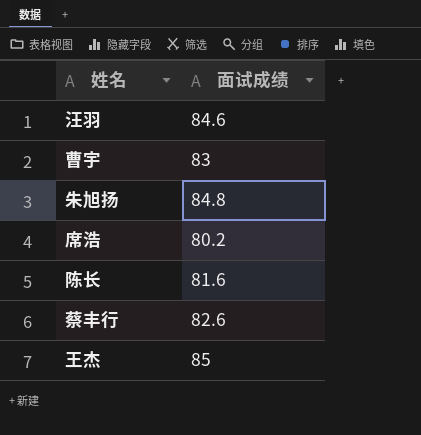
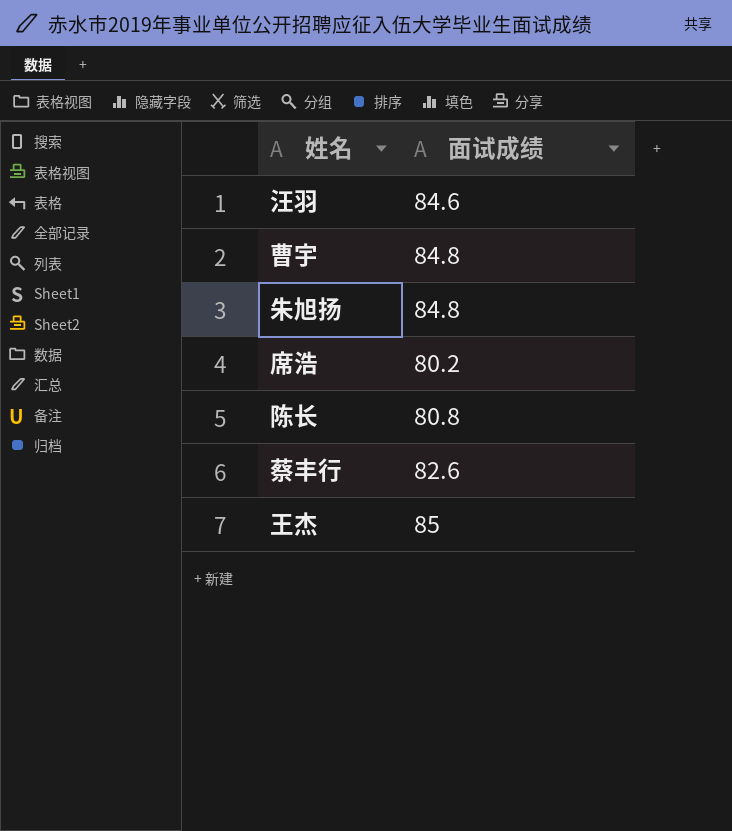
曹宇 | 面试成绩: 83 -> 84.8
陈长 | 面试成绩: 81.6 -> 80.8

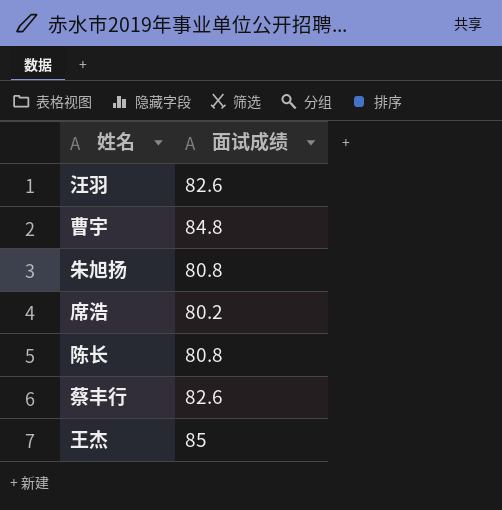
汪羽 | 面试成绩: 84.6 -> 82.6
朱旭扬 | 面试成绩: 84.8 -> 80.8

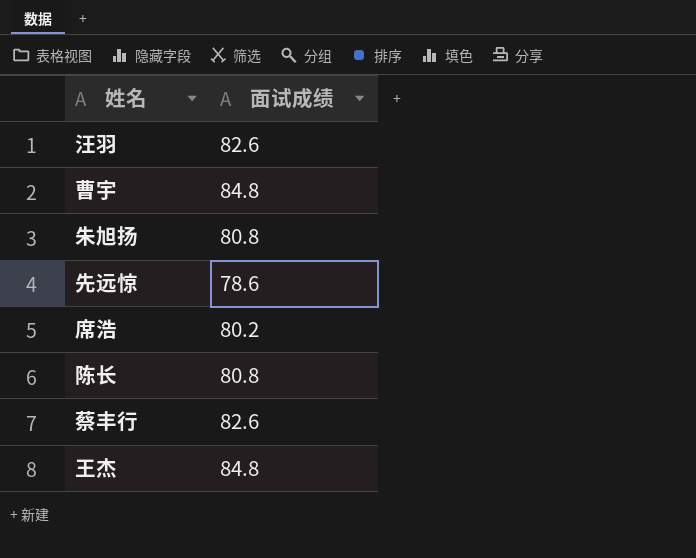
row 先远惊: none -> 78.6
王杰 | 面试成绩: 85 -> 84.8

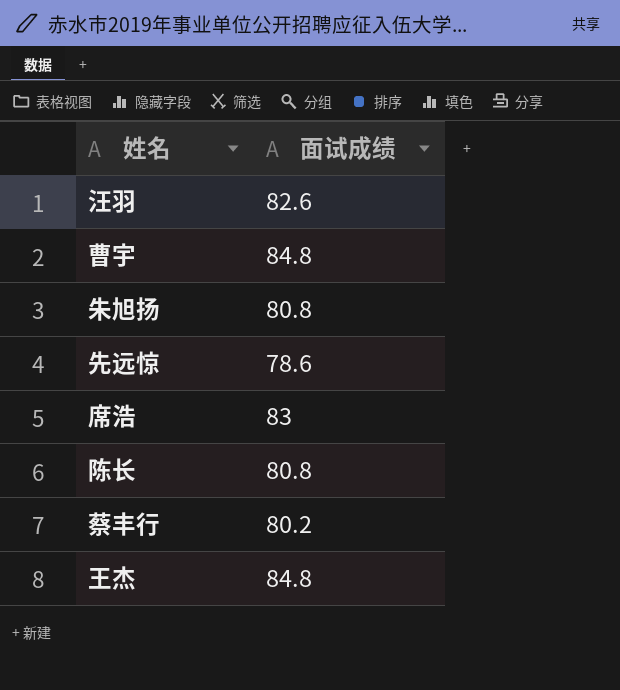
席浩 | 面试成绩: 80.2 -> 83
蔡丰行 | 面试成绩: 82.6 -> 80.2

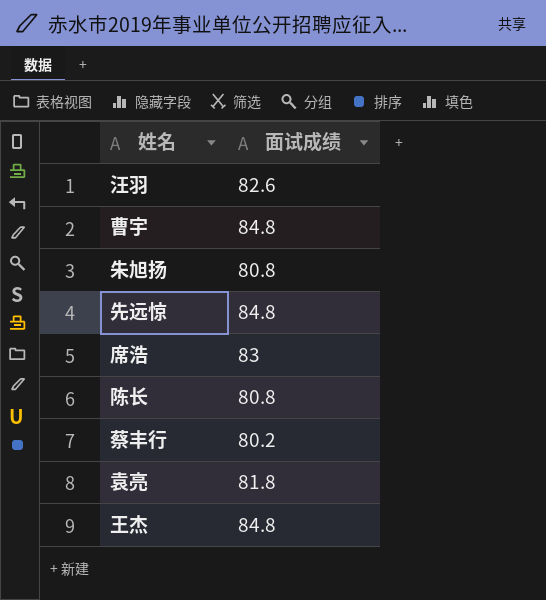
先远惊 | 面试成绩: 78.6 -> 84.8
row 袁亮: none -> 81.8

